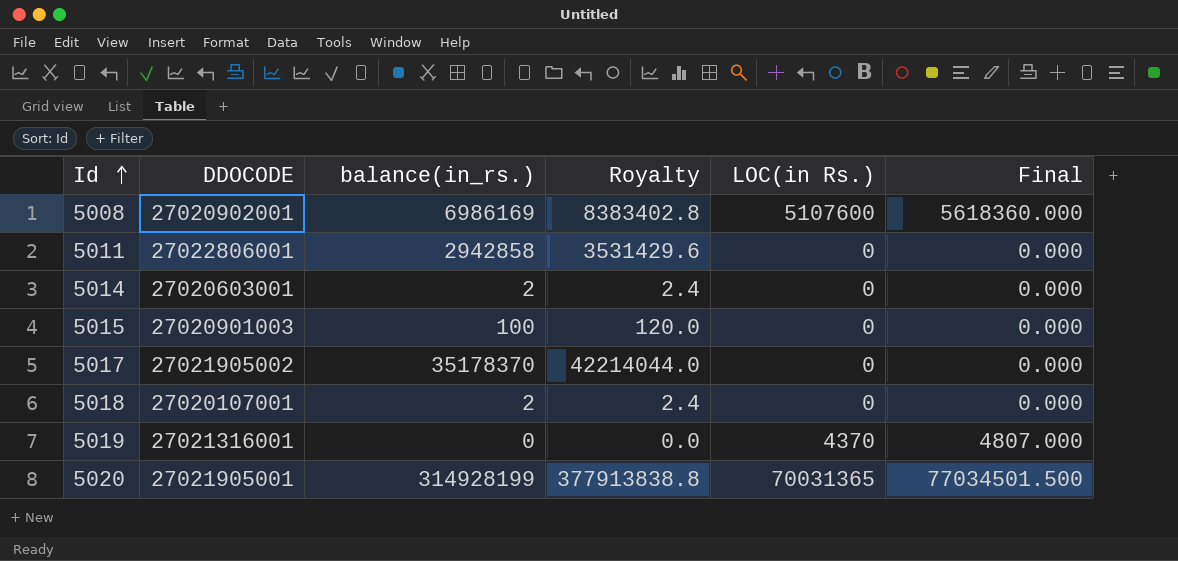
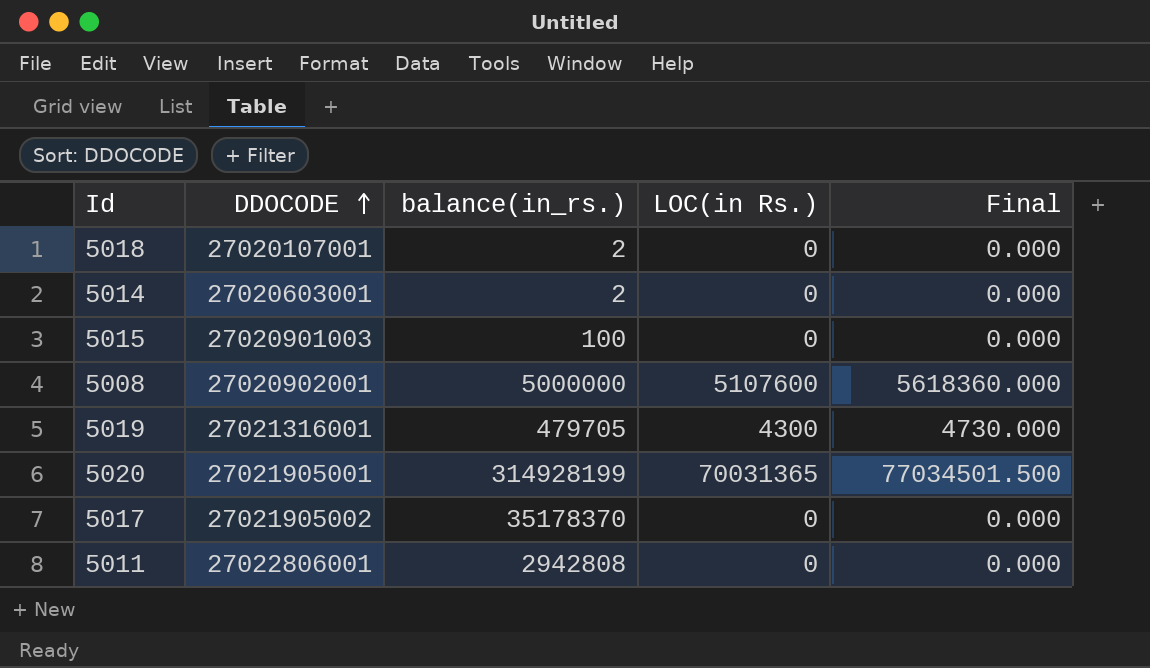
row order: Id ascending -> DDOCODE ascending
column Royalty | formula: [balance(in_rs.)] * 1.2 -> none
5008 | balance(in_rs.): 6986169 -> 5000000
5019 | balance(in_rs.): 0 -> 479705
5019 | LOC(in Rs.): 4370 -> 4300
5019 | Final: 4807.000 -> 4730.000
5011 | balance(in_rs.): 2942858 -> 2942808

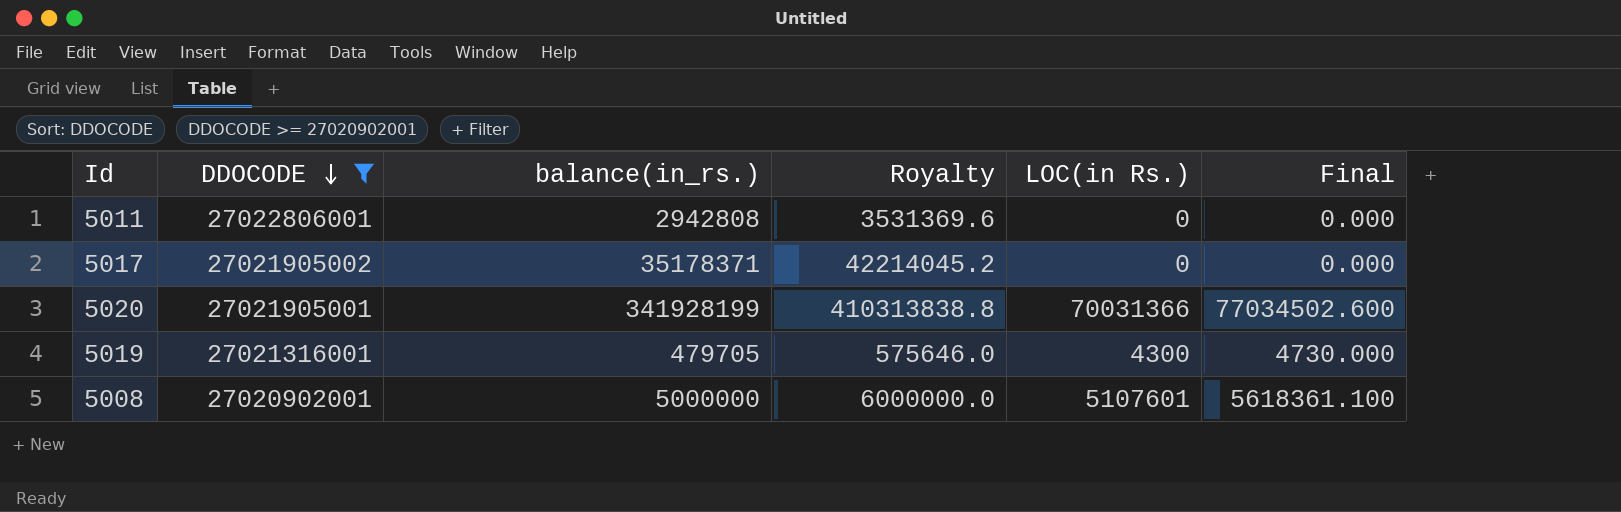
filter: none -> DDOCODE >= 27020902001
row order: DDOCODE ascending -> DDOCODE descending
column Royalty | formula: none -> [balance(in_rs.)] * 1.2
5017 | balance(in_rs.): 35178370 -> 35178371
5020 | balance(in_rs.): 314928199 -> 341928199
5020 | LOC(in Rs.): 70031365 -> 70031366
5020 | Final: 77034501.500 -> 77034502.600
5008 | LOC(in Rs.): 5107600 -> 5107601
5008 | Final: 5618360.000 -> 5618361.100

